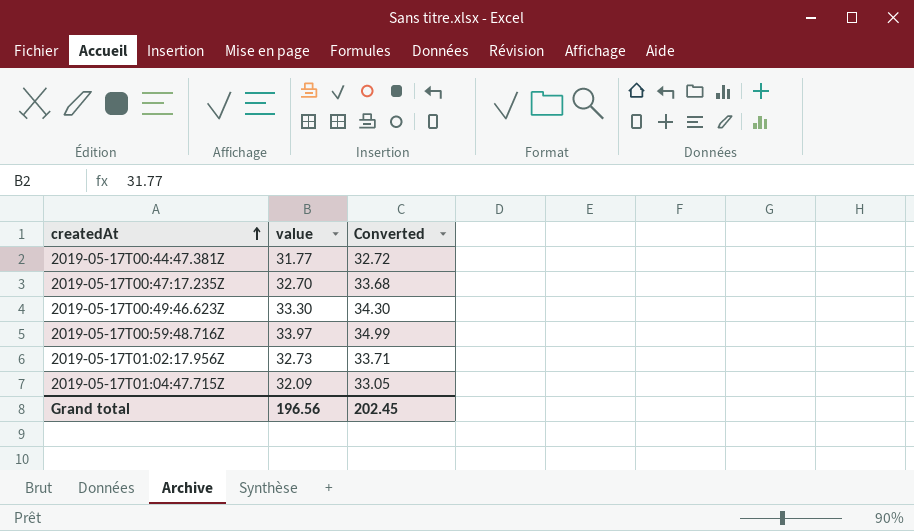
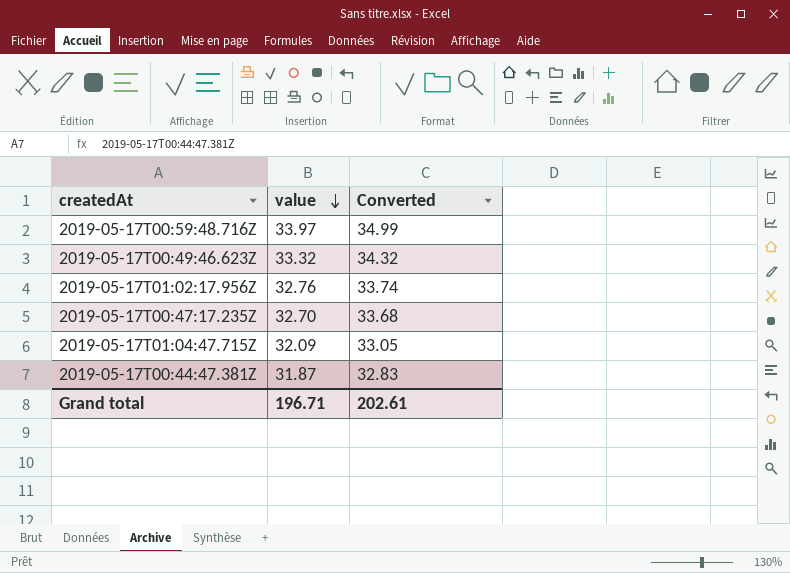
row order: createdAt ascending -> value descending
2019-05-17T00:49:46.623Z | value: 33.30 -> 33.32
2019-05-17T00:49:46.623Z | Converted: 34.30 -> 34.32
2019-05-17T01:02:17.956Z | value: 32.73 -> 32.76
2019-05-17T01:02:17.956Z | Converted: 33.71 -> 33.74
2019-05-17T00:44:47.381Z | value: 31.77 -> 31.87
2019-05-17T00:44:47.381Z | Converted: 32.72 -> 32.83
Grand total | value: 196.56 -> 196.71
Grand total | Converted: 202.45 -> 202.61

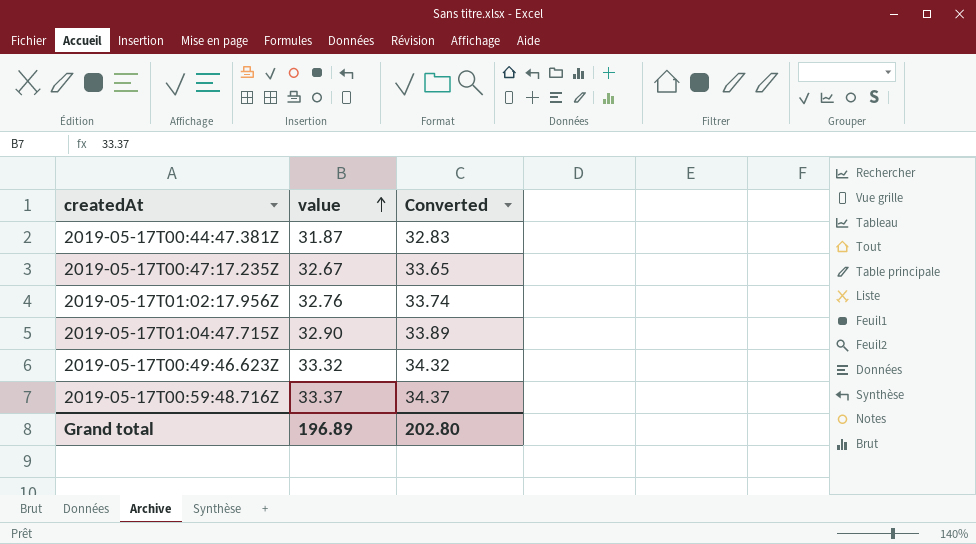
row order: value descending -> value ascending
2019-05-17T00:47:17.235Z | value: 32.70 -> 32.67
2019-05-17T00:47:17.235Z | Converted: 33.68 -> 33.65
2019-05-17T01:04:47.715Z | value: 32.09 -> 32.90
2019-05-17T01:04:47.715Z | Converted: 33.05 -> 33.89
2019-05-17T00:59:48.716Z | value: 33.97 -> 33.37
2019-05-17T00:59:48.716Z | Converted: 34.99 -> 34.37
Grand total | value: 196.71 -> 196.89
Grand total | Converted: 202.61 -> 202.80

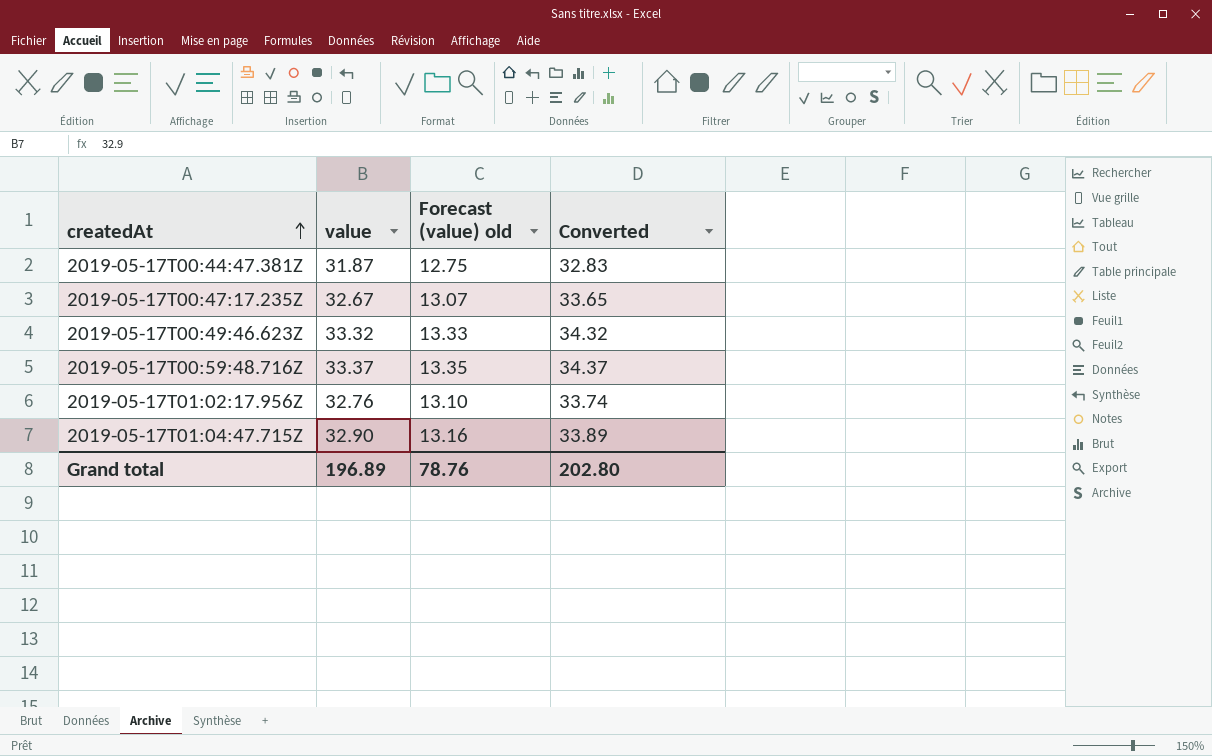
row order: value ascending -> createdAt ascending
column Forecast (value) old | formula: none -> [value] * 0.4

